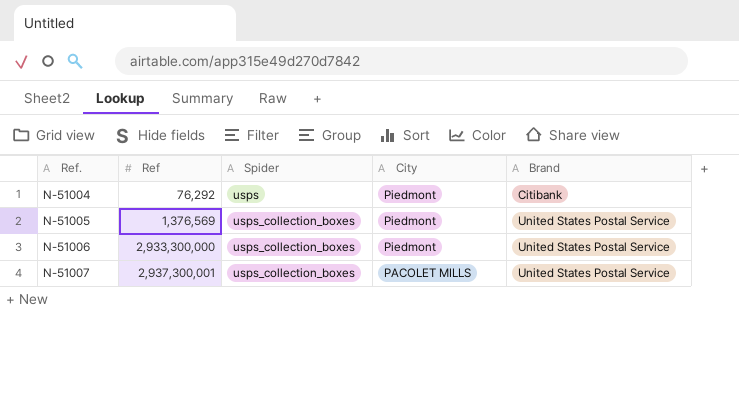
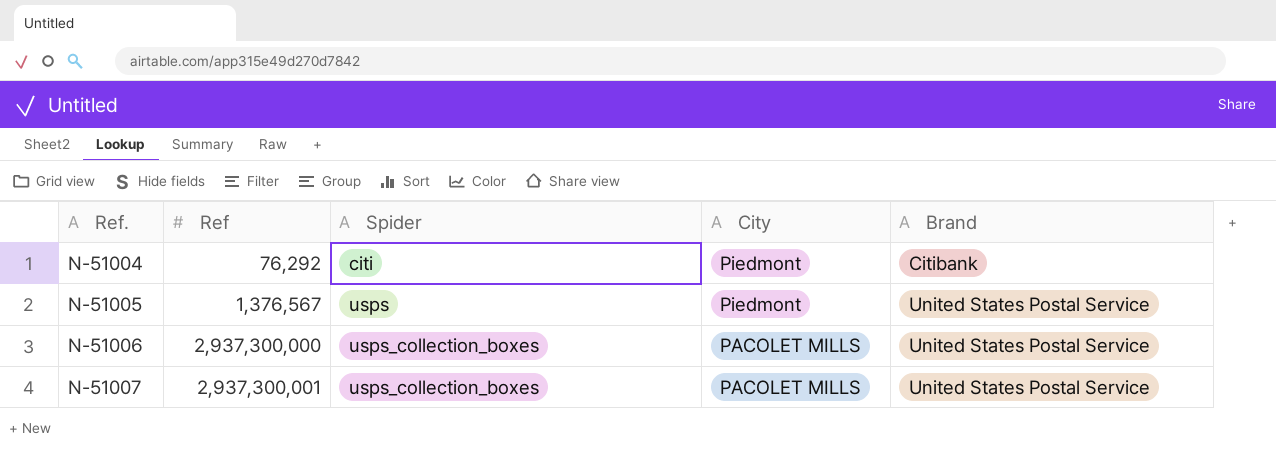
N-51004 | Spider: usps -> citi
N-51005 | Ref: 1,376,569 -> 1,376,567
N-51005 | Spider: usps_collection_boxes -> usps
N-51006 | Ref: 2,933,300,000 -> 2,937,300,000
N-51006 | City: Piedmont -> PACOLET MILLS

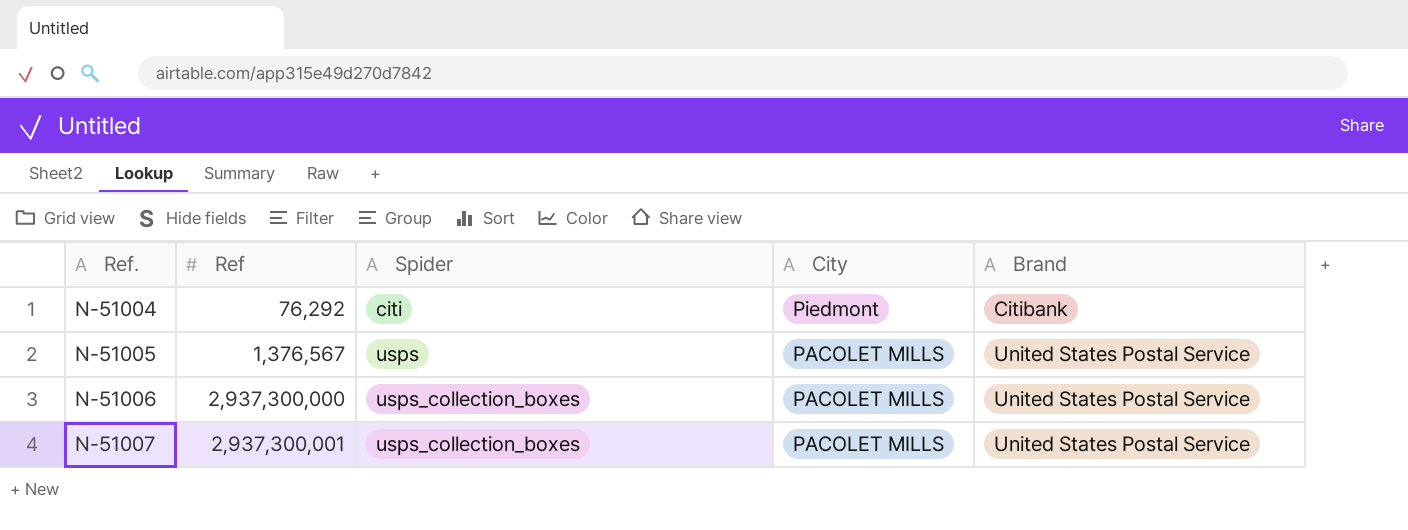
N-51005 | City: Piedmont -> PACOLET MILLS

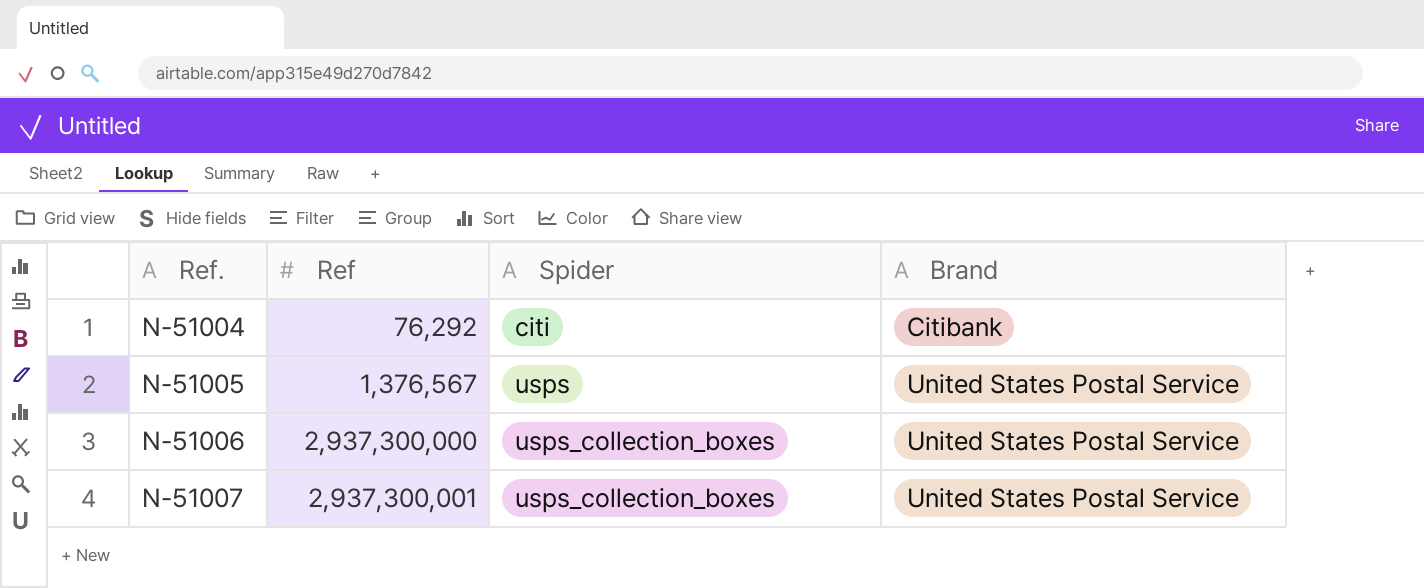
column City | position: 4 -> none

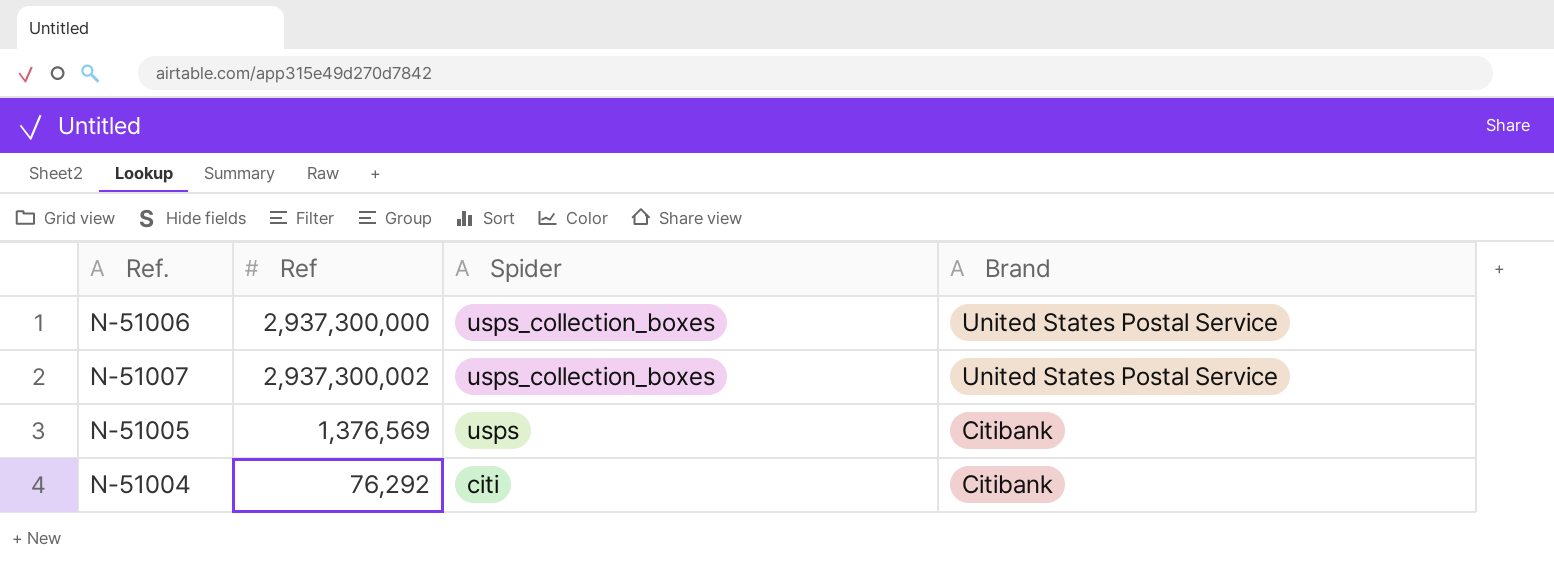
row order: Ref. ascending -> Spider descending
N-51007 | Ref: 2,937,300,001 -> 2,937,300,002
N-51005 | Ref: 1,376,567 -> 1,376,569
N-51005 | Brand: United States Postal Service -> Citibank

